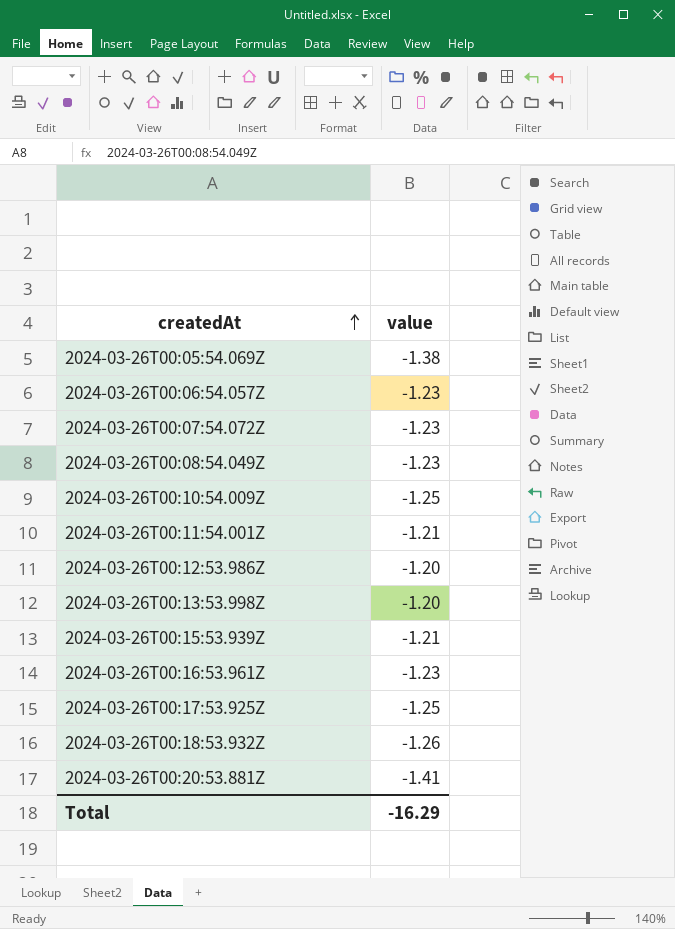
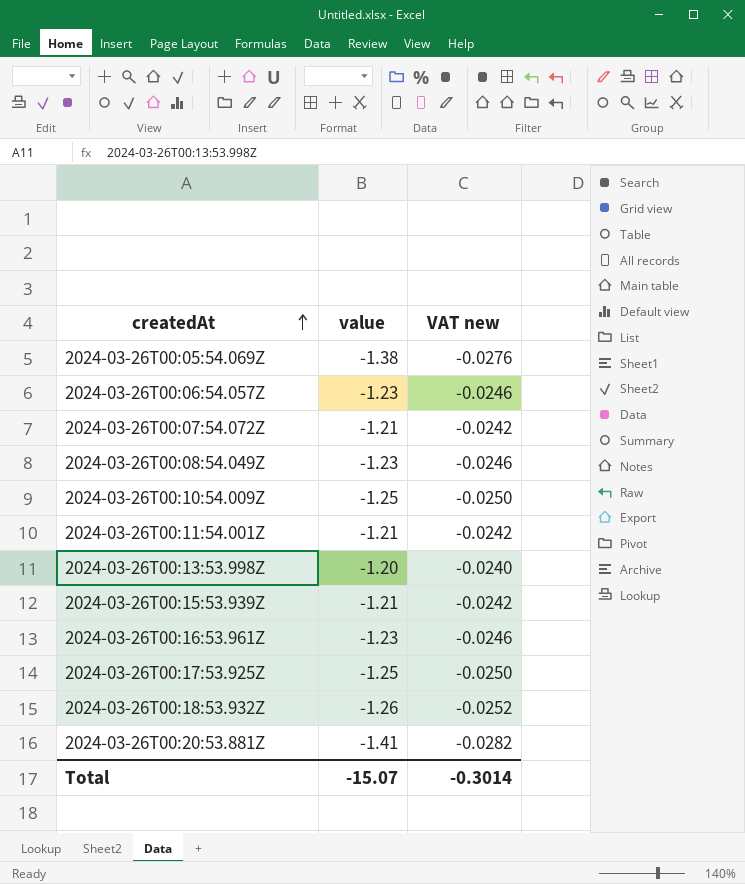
column VAT new | formula: none -> [value] * 0.02
row 2024-03-26T00:12:53.986Z: -1.20 -> none
2024-03-26T00:07:54.072Z | value: -1.23 -> -1.21
Total | value: -16.29 -> -15.07

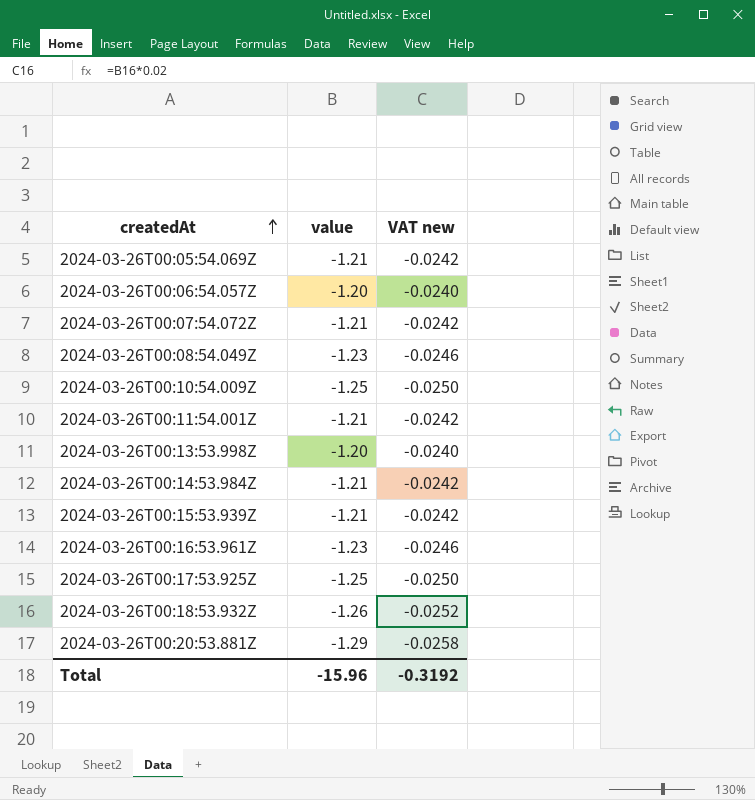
2024-03-26T00:05:54.069Z | value: -1.38 -> -1.21
2024-03-26T00:05:54.069Z | VAT new: -0.0276 -> -0.0242
2024-03-26T00:06:54.057Z | value: -1.23 -> -1.20
2024-03-26T00:06:54.057Z | VAT new: -0.0246 -> -0.0240
row 2024-03-26T00:14:53.984Z: none -> -1.21 | -0.0242
2024-03-26T00:20:53.881Z | value: -1.41 -> -1.29
2024-03-26T00:20:53.881Z | VAT new: -0.0282 -> -0.0258
Total | value: -15.07 -> -15.96
Total | VAT new: -0.3014 -> -0.3192

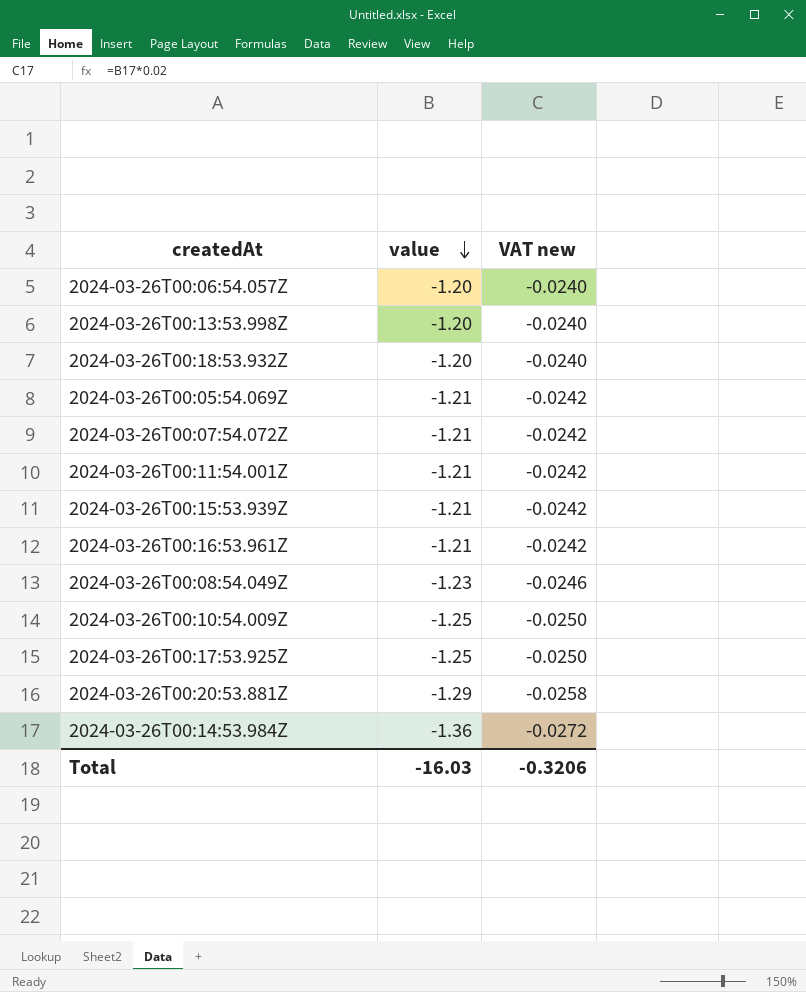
row order: createdAt ascending -> value descending
2024-03-26T00:18:53.932Z | value: -1.26 -> -1.20
2024-03-26T00:18:53.932Z | VAT new: -0.0252 -> -0.0240
2024-03-26T00:16:53.961Z | value: -1.23 -> -1.21
2024-03-26T00:16:53.961Z | VAT new: -0.0246 -> -0.0242
2024-03-26T00:14:53.984Z | value: -1.21 -> -1.36
2024-03-26T00:14:53.984Z | VAT new: -0.0242 -> -0.0272
Total | value: -15.96 -> -16.03
Total | VAT new: -0.3192 -> -0.3206

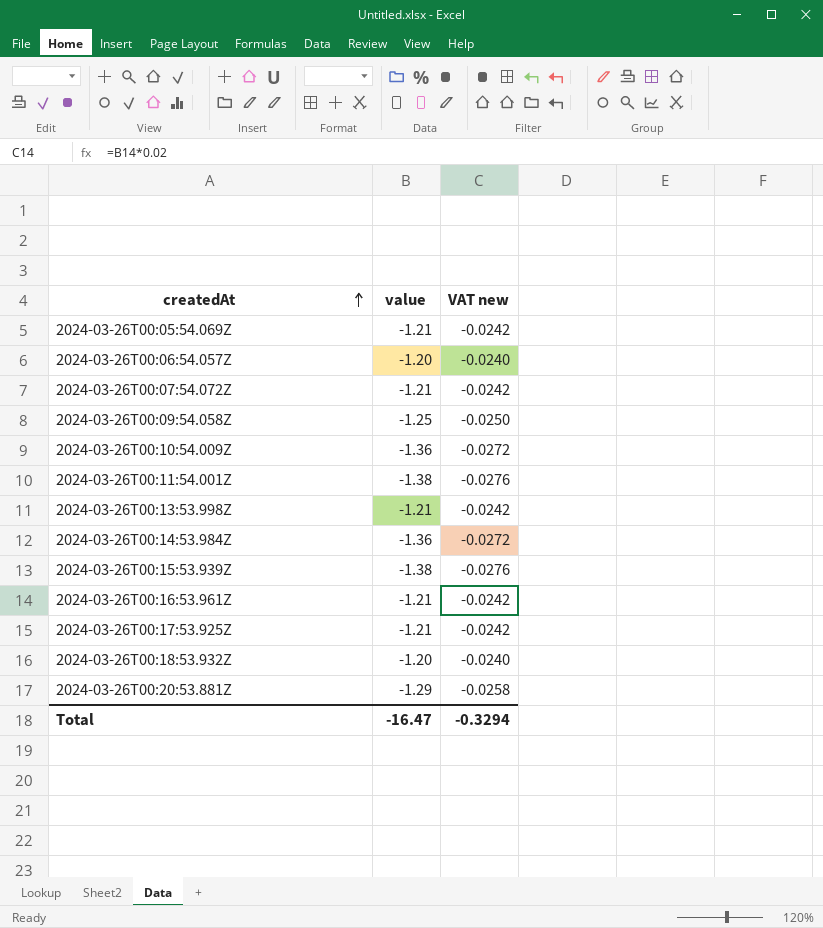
row order: value descending -> createdAt ascending
row 2024-03-26T00:08:54.049Z: -1.23 | -0.0246 -> none
row 2024-03-26T00:09:54.058Z: none -> -1.25 | -0.0250
2024-03-26T00:10:54.009Z | value: -1.25 -> -1.36
2024-03-26T00:10:54.009Z | VAT new: -0.0250 -> -0.0272
2024-03-26T00:11:54.001Z | value: -1.21 -> -1.38
2024-03-26T00:11:54.001Z | VAT new: -0.0242 -> -0.0276
2024-03-26T00:13:53.998Z | value: -1.20 -> -1.21
2024-03-26T00:13:53.998Z | VAT new: -0.0240 -> -0.0242
2024-03-26T00:15:53.939Z | value: -1.21 -> -1.38
2024-03-26T00:15:53.939Z | VAT new: -0.0242 -> -0.0276
2024-03-26T00:17:53.925Z | value: -1.25 -> -1.21
2024-03-26T00:17:53.925Z | VAT new: -0.0250 -> -0.0242
Total | value: -16.03 -> -16.47
Total | VAT new: -0.3206 -> -0.3294

